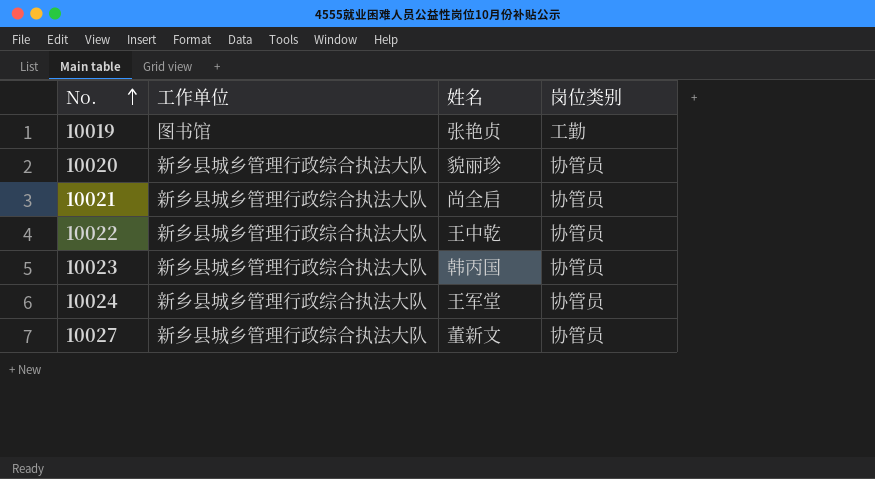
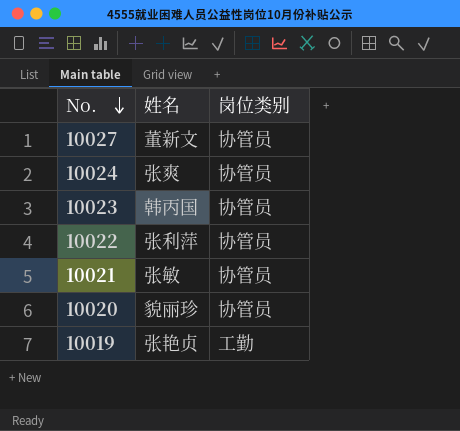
row order: No. ascending -> No. descending
column 工作单位 | position: 2 -> none
10024 | 姓名: 王军堂 -> 张爽
10022 | 姓名: 王中乾 -> 张利萍
10021 | 姓名: 尚全启 -> 张敏

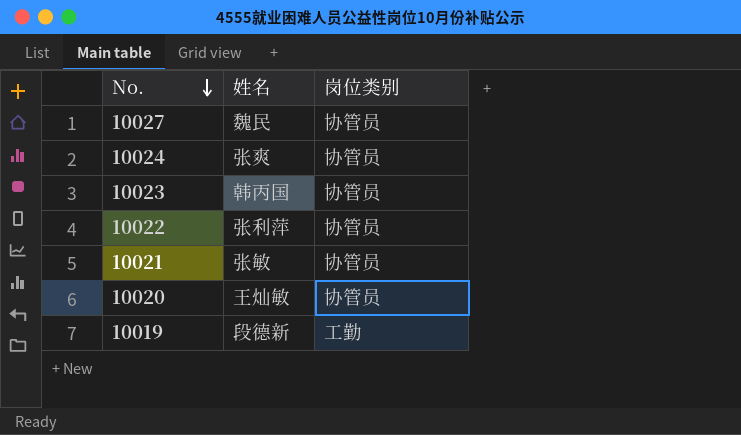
10027 | 姓名: 董新文 -> 魏民
10020 | 姓名: 貌丽珍 -> 王灿敏
10019 | 姓名: 张艳贞 -> 段德新

